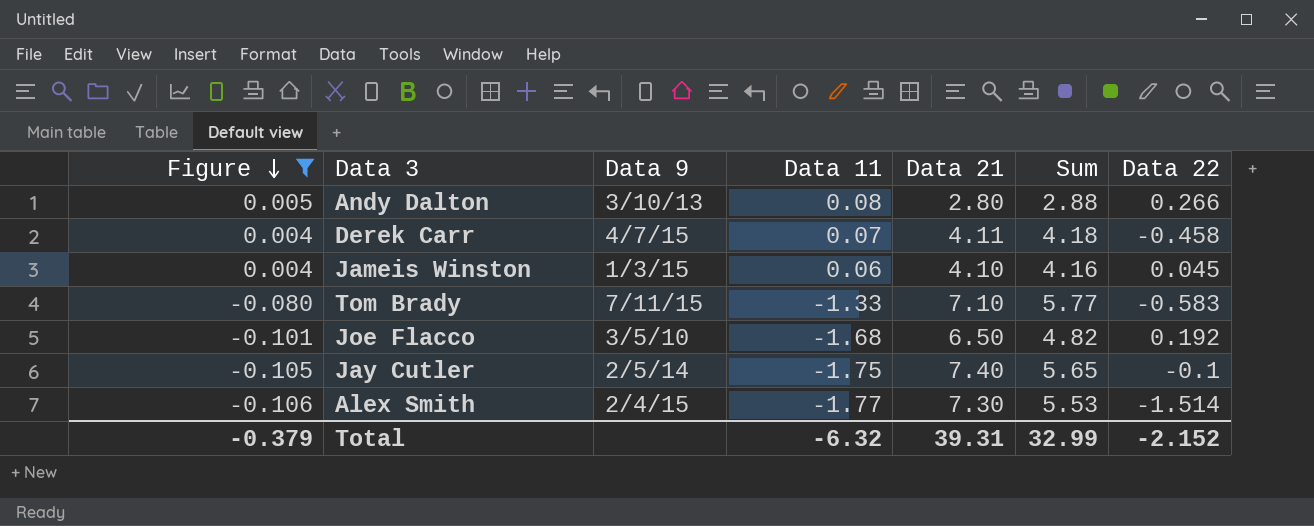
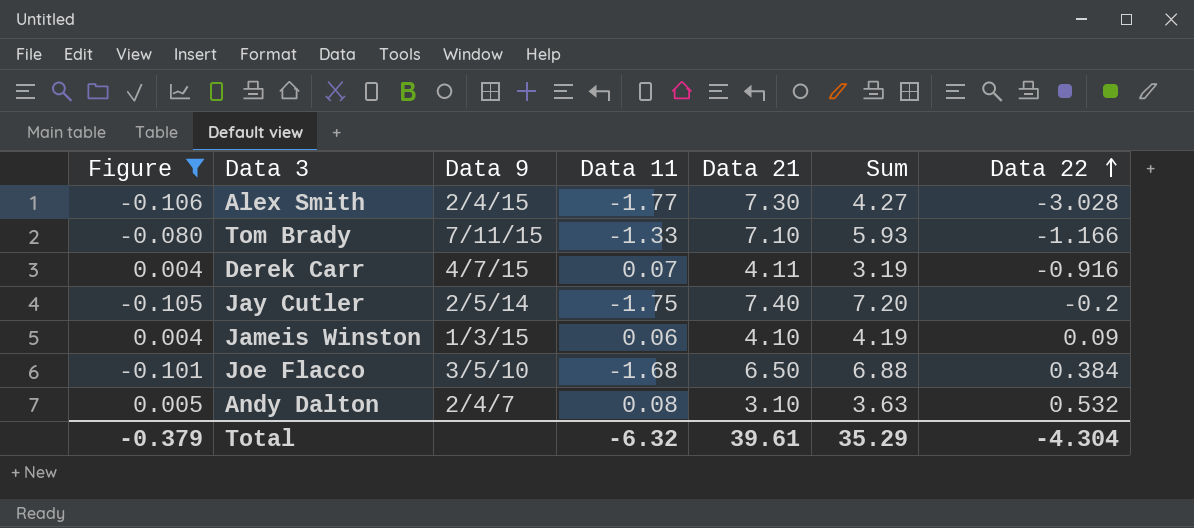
row order: Figure descending -> Data 22 ascending
column Sum | formula: [Data 11] + [Data 21] -> [Data 21] + [Data 22]
Alex Smith | Data 22: -1.514 -> -3.028
Tom Brady | Data 22: -0.583 -> -1.166
Derek Carr | Data 22: -0.458 -> -0.916
Jay Cutler | Data 22: -0.1 -> -0.2
Jameis Winston | Data 22: 0.045 -> 0.09
Joe Flacco | Data 22: 0.192 -> 0.384
Andy Dalton | Data 9: 3/10/13 -> 2/4/7
Andy Dalton | Data 21: 2.80 -> 3.10
Andy Dalton | Data 22: 0.266 -> 0.532
Total | Data 21: 39.31 -> 39.61
Total | Sum: 32.99 -> 35.29
Total | Data 22: -2.152 -> -4.304

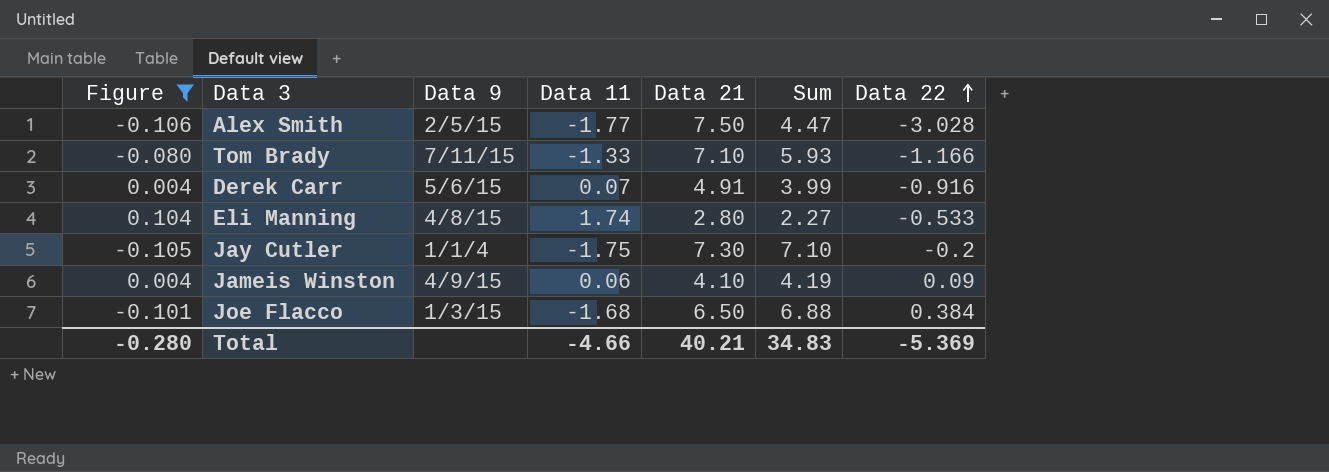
row Andy Dalton: 0.005 | 2/4/7 | 0.08 | 3.10 | 3.63 | 0.532 -> none
Alex Smith | Data 9: 2/4/15 -> 2/5/15
Alex Smith | Data 21: 7.30 -> 7.50
Alex Smith | Sum: 4.27 -> 4.47
Derek Carr | Data 9: 4/7/15 -> 5/6/15
Derek Carr | Data 21: 4.11 -> 4.91
Derek Carr | Sum: 3.19 -> 3.99
row Eli Manning: none -> 0.104 | 4/8/15 | 1.74 | 2.80 | 2.27 | -0.533
Jay Cutler | Data 9: 2/5/14 -> 1/1/4
Jay Cutler | Data 21: 7.40 -> 7.30
Jay Cutler | Sum: 7.20 -> 7.10
Jameis Winston | Data 9: 1/3/15 -> 4/9/15
Joe Flacco | Data 9: 3/5/10 -> 1/3/15
Total | Figure: -0.379 -> -0.280
Total | Data 11: -6.32 -> -4.66
Total | Data 21: 39.61 -> 40.21
Total | Sum: 35.29 -> 34.83
Total | Data 22: -4.304 -> -5.369

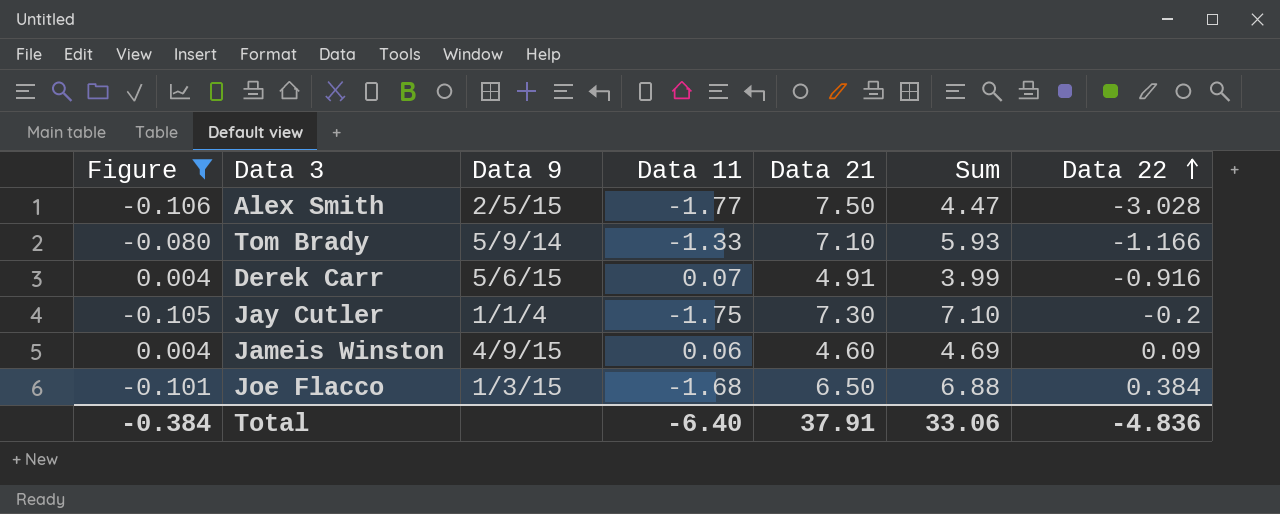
row Eli Manning: 0.104 | 4/8/15 | 1.74 | 2.80 | 2.27 | -0.533 -> none
Tom Brady | Data 9: 7/11/15 -> 5/9/14
Jameis Winston | Data 21: 4.10 -> 4.60
Jameis Winston | Sum: 4.19 -> 4.69
Total | Figure: -0.280 -> -0.384
Total | Data 11: -4.66 -> -6.40
Total | Data 21: 40.21 -> 37.91
Total | Sum: 34.83 -> 33.06
Total | Data 22: -5.369 -> -4.836

